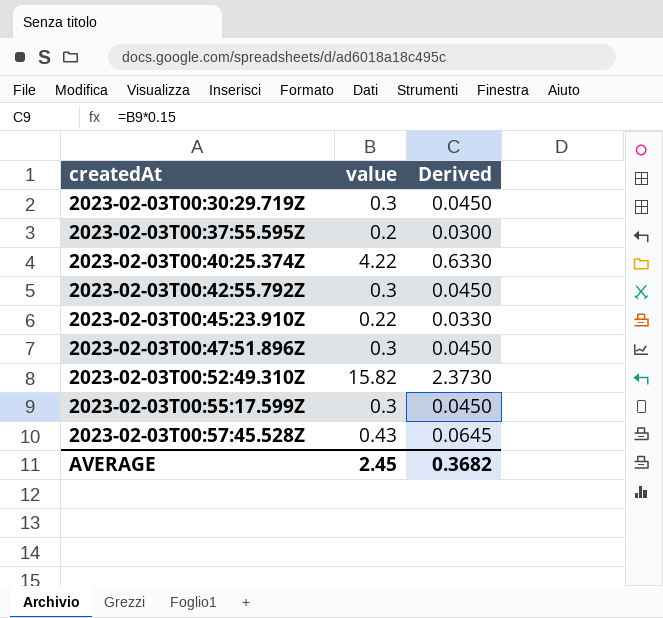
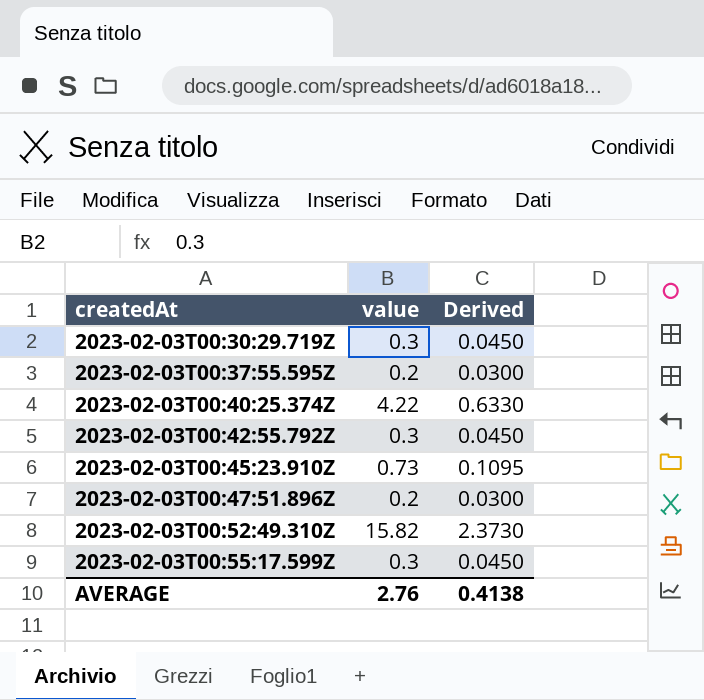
row 2023-02-03T00:57:45.528Z: 0.43 | 0.0645 -> none
2023-02-03T00:45:23.910Z | value: 0.22 -> 0.73
2023-02-03T00:45:23.910Z | Derived: 0.0330 -> 0.1095
2023-02-03T00:47:51.896Z | value: 0.3 -> 0.2
2023-02-03T00:47:51.896Z | Derived: 0.0450 -> 0.0300
AVERAGE | value: 2.45 -> 2.76
AVERAGE | Derived: 0.3682 -> 0.4138

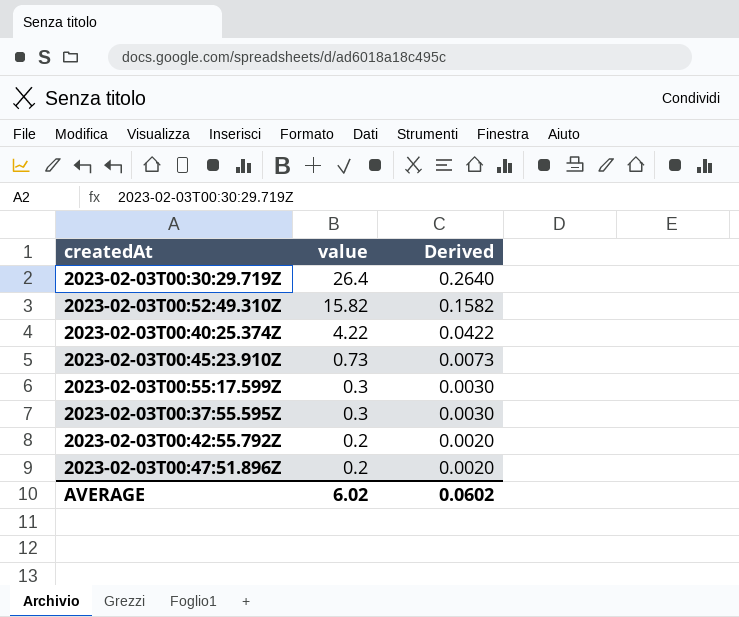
row order: createdAt ascending -> value descending
column Derived | formula: [value] * 0.15 -> [value] * 0.01
2023-02-03T00:30:29.719Z | value: 0.3 -> 26.4
2023-02-03T00:37:55.595Z | value: 0.2 -> 0.3
2023-02-03T00:42:55.792Z | value: 0.3 -> 0.2
AVERAGE | value: 2.76 -> 6.02
AVERAGE | Derived: 0.4138 -> 0.0602

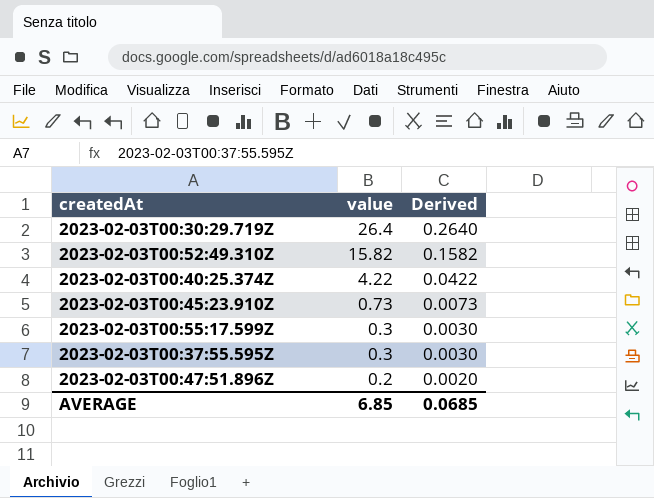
row 2023-02-03T00:42:55.792Z: 0.2 | 0.0020 -> none
AVERAGE | value: 6.02 -> 6.85
AVERAGE | Derived: 0.0602 -> 0.0685

